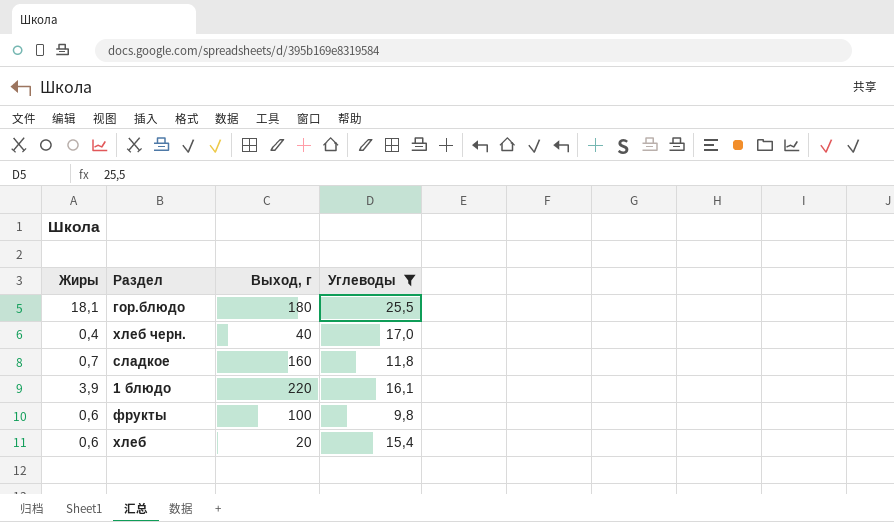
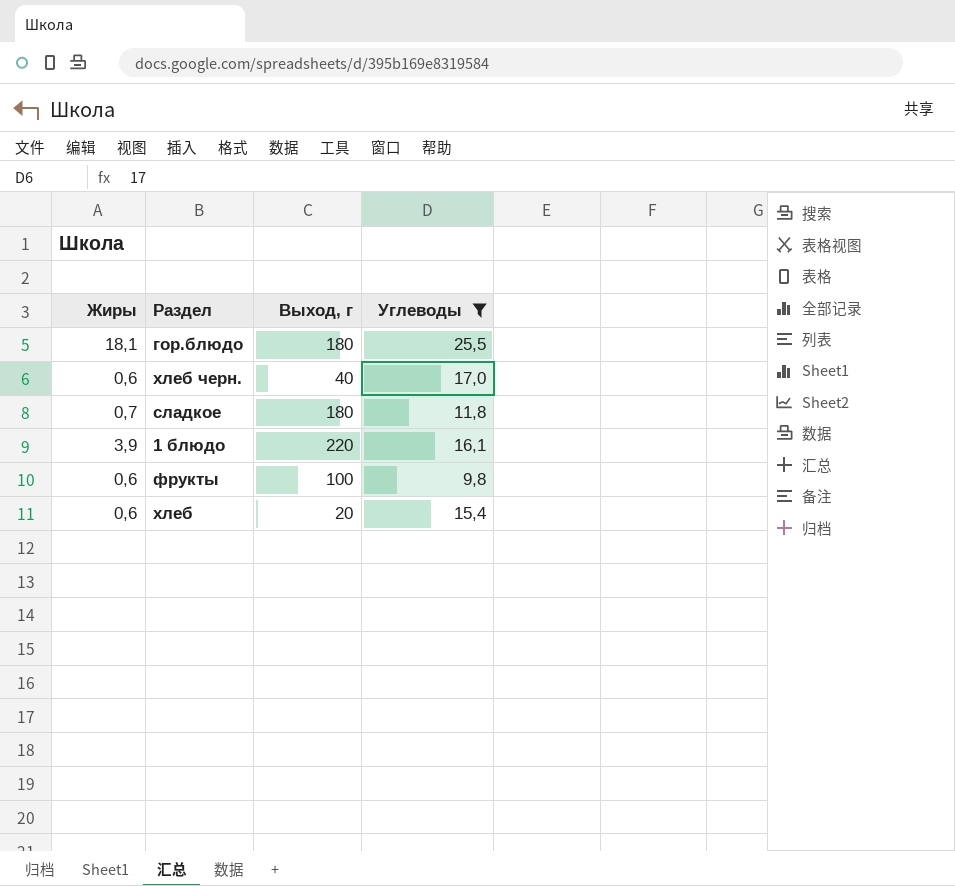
хлеб черн. | Жиры: 0,4 -> 0,6
сладкое | Выход, г: 160 -> 180

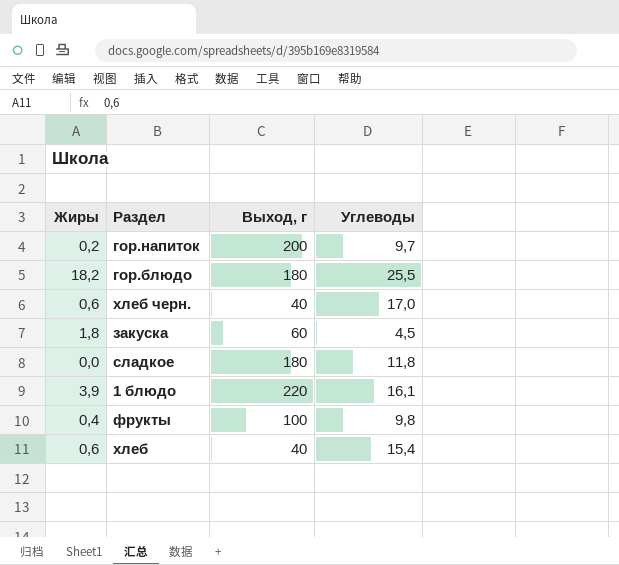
filter: Углеводы >= 9,8 -> none
гор.блюдо | Жиры: 18,1 -> 18,2
сладкое | Жиры: 0,7 -> 0,0
фрукты | Жиры: 0,6 -> 0,4
хлеб | Выход, г: 20 -> 40

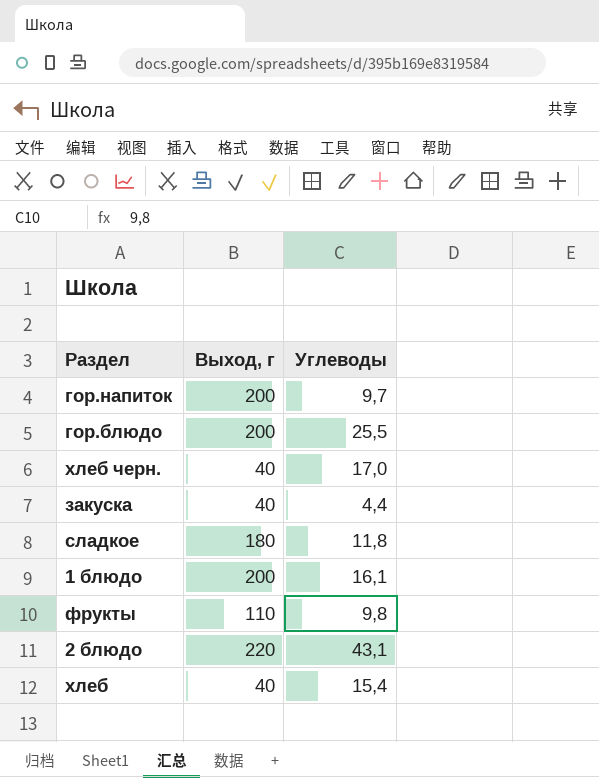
column Жиры | position: 1 -> none
гор.блюдо | Выход, г: 180 -> 200
закуска | Выход, г: 60 -> 40
закуска | Углеводы: 4,5 -> 4,4
1 блюдо | Выход, г: 220 -> 200
фрукты | Выход, г: 100 -> 110
row 2 блюдо: none -> 220 | 43,1

